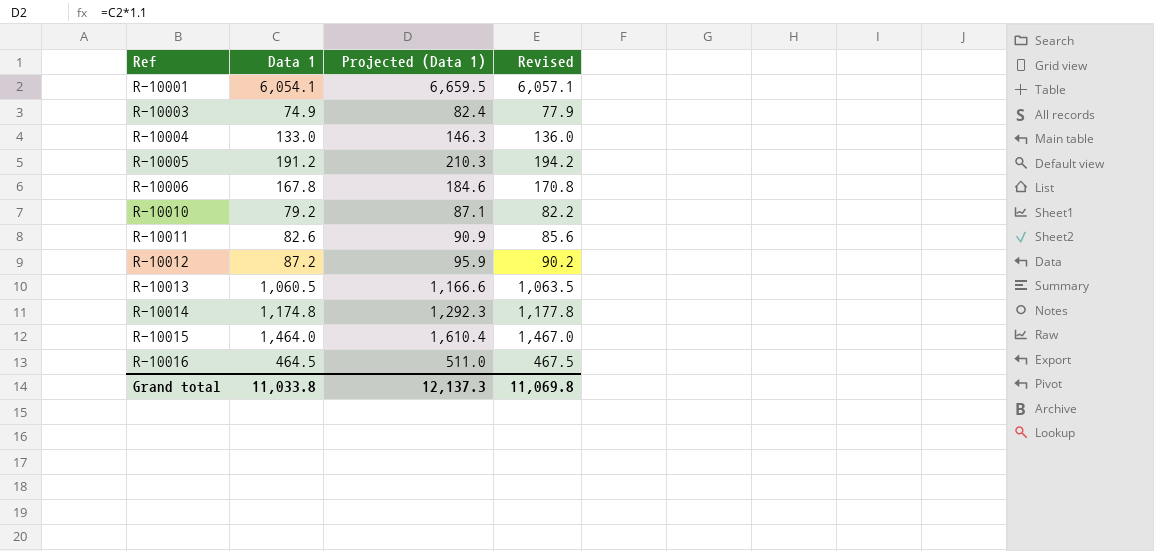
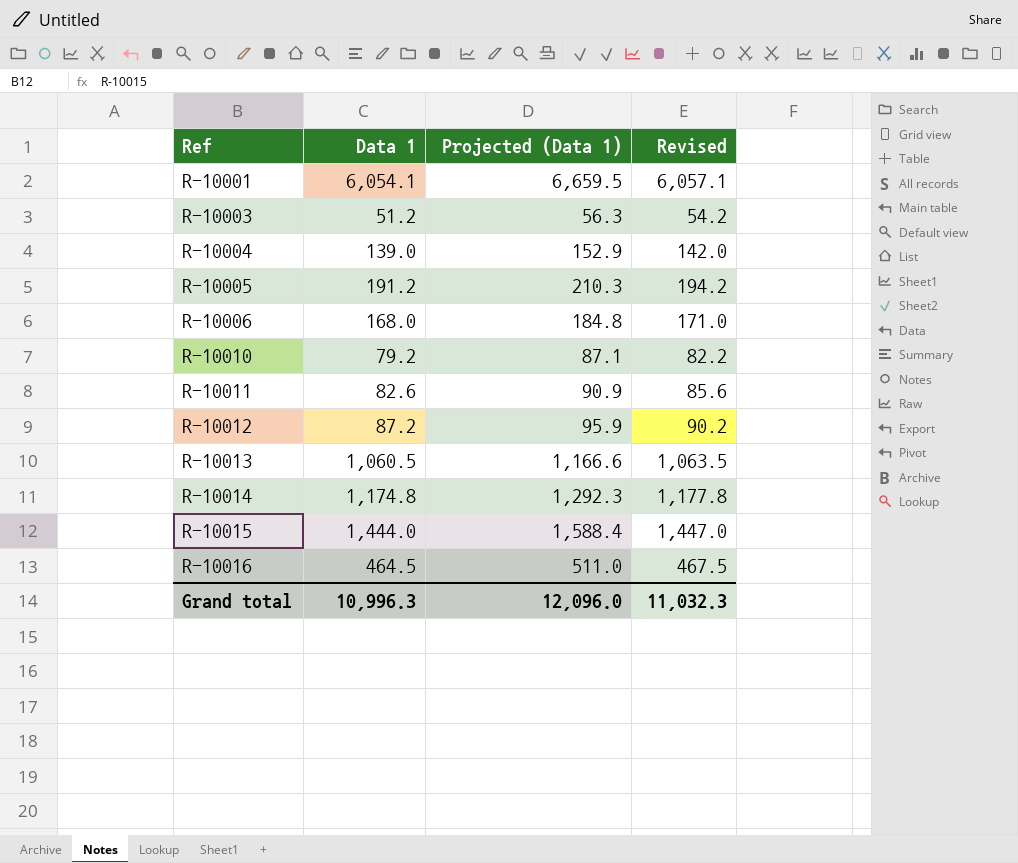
R-10003 | Data 1: 74.9 -> 51.2
R-10003 | Projected (Data 1): 82.4 -> 56.3
R-10003 | Revised: 77.9 -> 54.2
R-10004 | Data 1: 133.0 -> 139.0
R-10004 | Projected (Data 1): 146.3 -> 152.9
R-10004 | Revised: 136.0 -> 142.0
R-10006 | Data 1: 167.8 -> 168.0
R-10006 | Projected (Data 1): 184.6 -> 184.8
R-10006 | Revised: 170.8 -> 171.0
R-10015 | Data 1: 1,464.0 -> 1,444.0
R-10015 | Projected (Data 1): 1,610.4 -> 1,588.4
R-10015 | Revised: 1,467.0 -> 1,447.0
Grand total | Data 1: 11,033.8 -> 10,996.3
Grand total | Projected (Data 1): 12,137.3 -> 12,096.0
Grand total | Revised: 11,069.8 -> 11,032.3

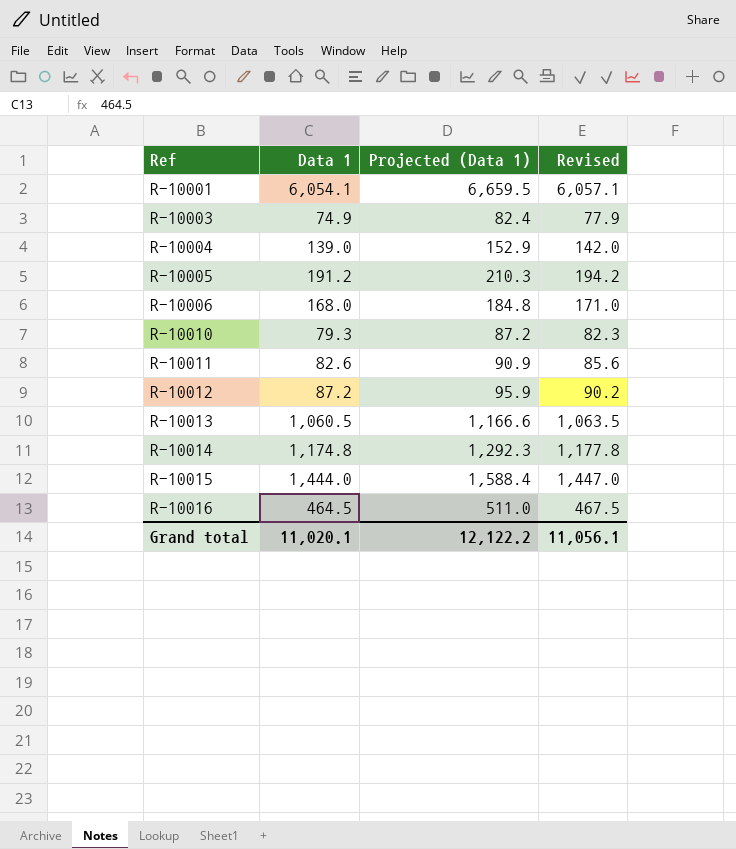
R-10003 | Data 1: 51.2 -> 74.9
R-10003 | Projected (Data 1): 56.3 -> 82.4
R-10003 | Revised: 54.2 -> 77.9
R-10010 | Data 1: 79.2 -> 79.3
R-10010 | Projected (Data 1): 87.1 -> 87.2
R-10010 | Revised: 82.2 -> 82.3
Grand total | Data 1: 10,996.3 -> 11,020.1
Grand total | Projected (Data 1): 12,096.0 -> 12,122.2
Grand total | Revised: 11,032.3 -> 11,056.1

